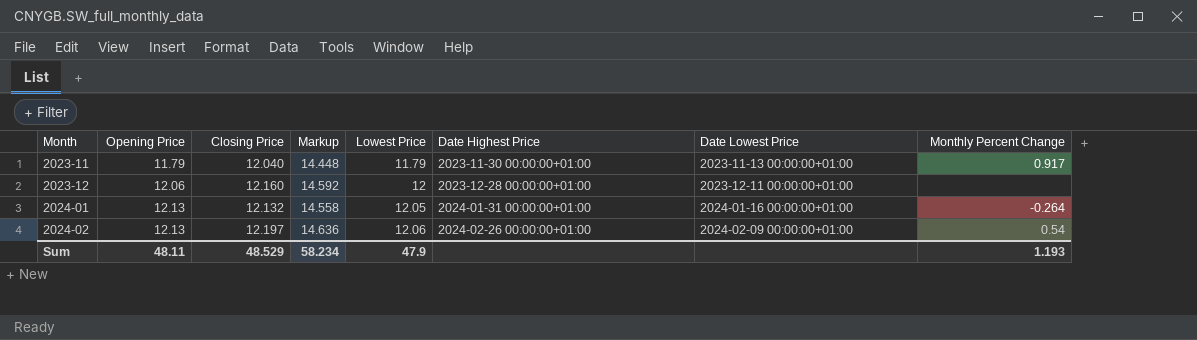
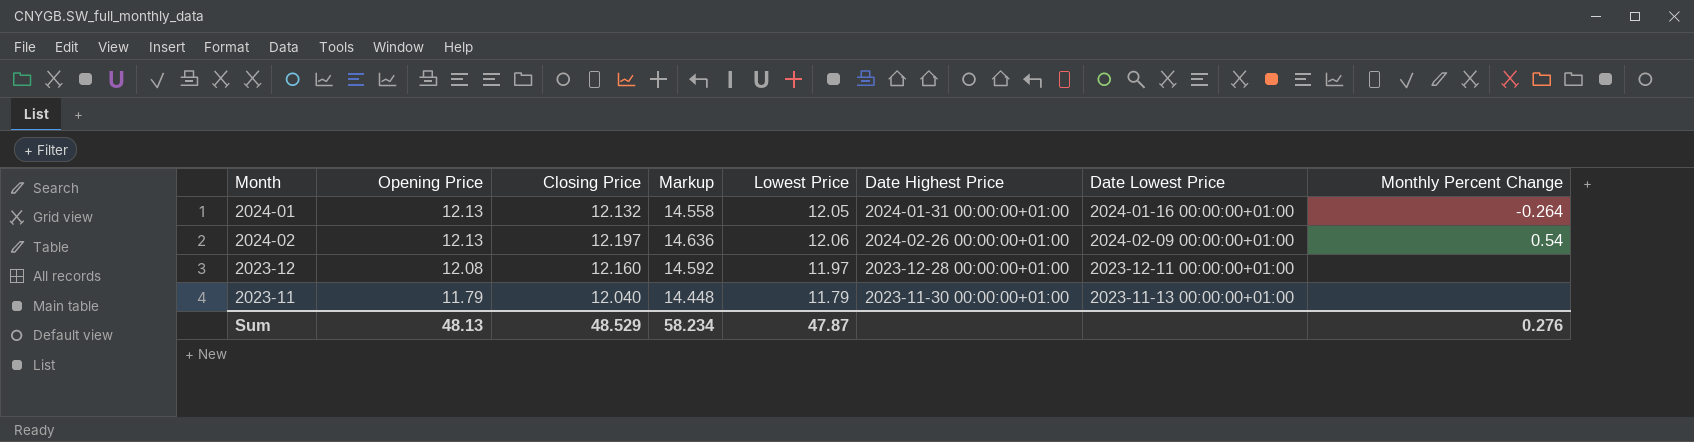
row order: Month ascending -> Opening Price descending
2023-12 | Opening Price: 12.06 -> 12.08
2023-12 | Lowest Price: 12 -> 11.97
2023-11 | Monthly Percent Change: 0.917 -> none
Sum | Opening Price: 48.11 -> 48.13
Sum | Lowest Price: 47.9 -> 47.87
Sum | Monthly Percent Change: 1.193 -> 0.276

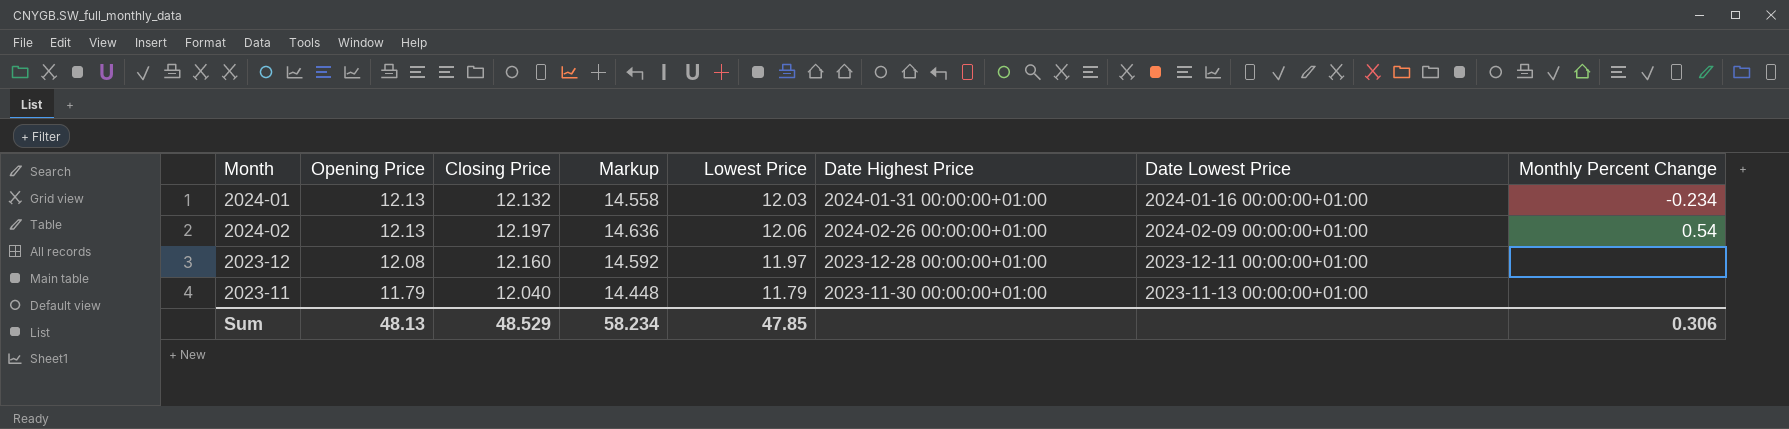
2024-01 | Lowest Price: 12.05 -> 12.03
2024-01 | Monthly Percent Change: -0.264 -> -0.234
Sum | Lowest Price: 47.87 -> 47.85
Sum | Monthly Percent Change: 0.276 -> 0.306

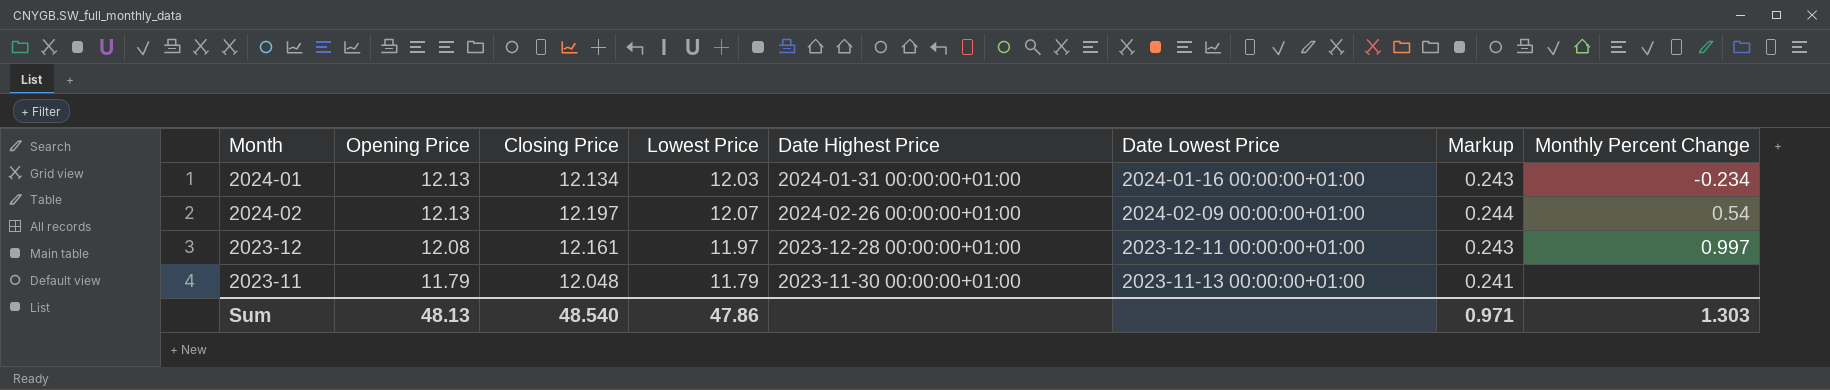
column Markup | formula: [Closing Price] * 1.2 -> [Closing Price] * 0.02
column Markup | position: 4 -> 7
2024-01 | Closing Price: 12.132 -> 12.134
2024-02 | Lowest Price: 12.06 -> 12.07
2023-12 | Closing Price: 12.160 -> 12.161
2023-12 | Monthly Percent Change: none -> 0.997
2023-11 | Closing Price: 12.040 -> 12.048
Sum | Closing Price: 48.529 -> 48.540
Sum | Lowest Price: 47.85 -> 47.86
Sum | Markup: 58.234 -> 0.971
Sum | Monthly Percent Change: 0.306 -> 1.303

